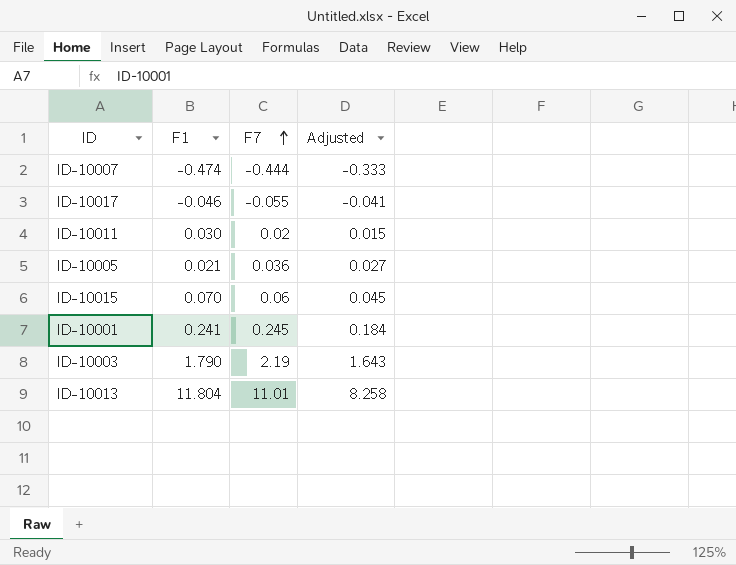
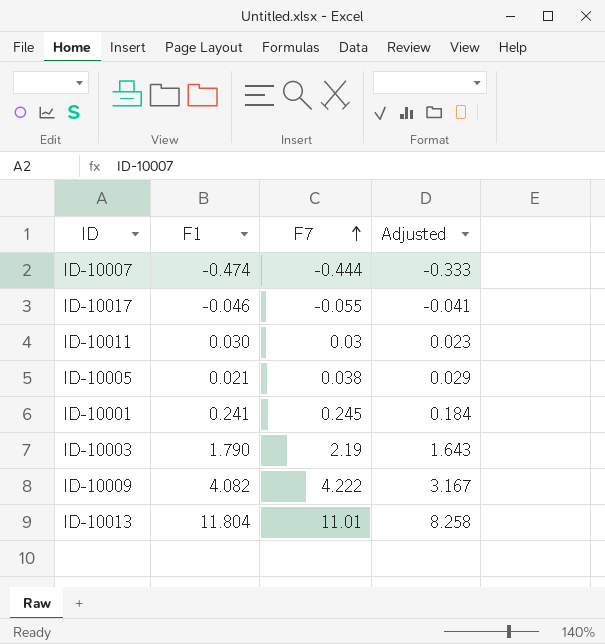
row ID-10015: 0.070 | 0.06 | 0.045 -> none
ID-10011 | F7: 0.02 -> 0.03
ID-10011 | Adjusted: 0.015 -> 0.023
ID-10005 | F7: 0.036 -> 0.038
ID-10005 | Adjusted: 0.027 -> 0.029
row ID-10009: none -> 4.082 | 4.222 | 3.167

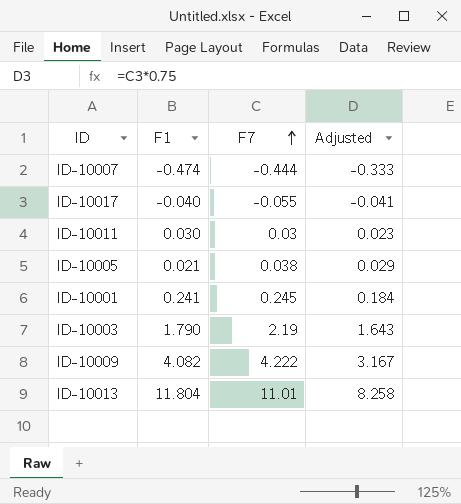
ID-10017 | F1: -0.046 -> -0.040

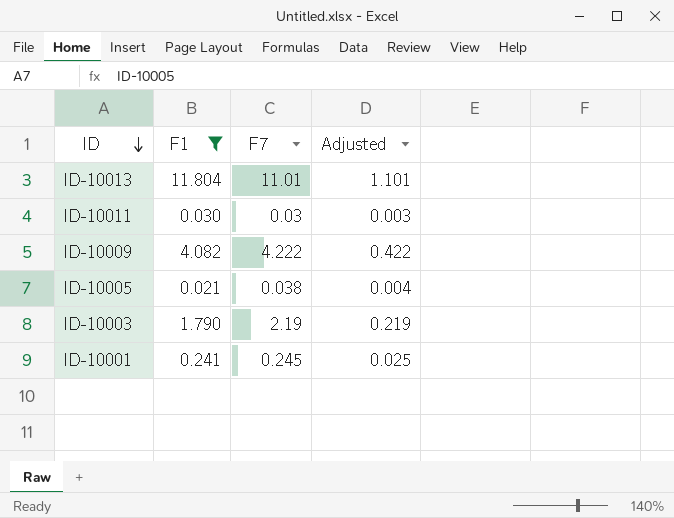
filter: none -> F1 >= 0.021
row order: F7 ascending -> ID descending
column Adjusted | formula: [F7] * 0.75 -> [F7] * 0.1

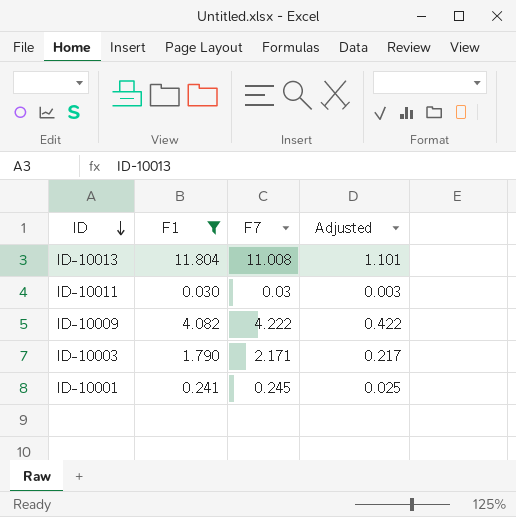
row ID-10005: 0.021 | 0.038 | 0.004 -> none
ID-10013 | F7: 11.01 -> 11.008
ID-10003 | F7: 2.19 -> 2.171
ID-10003 | Adjusted: 0.219 -> 0.217

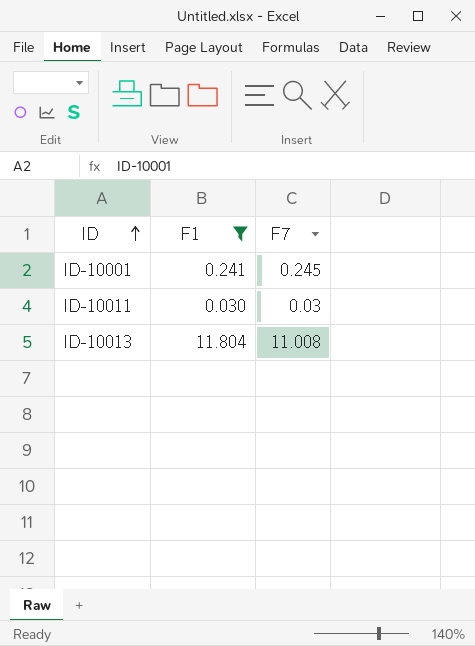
row order: ID descending -> ID ascending
column Adjusted | formula: [F7] * 0.1 -> none
row ID-10009: 4.082 | 4.222 | 0.422 -> none
row ID-10003: 1.790 | 2.171 | 0.217 -> none

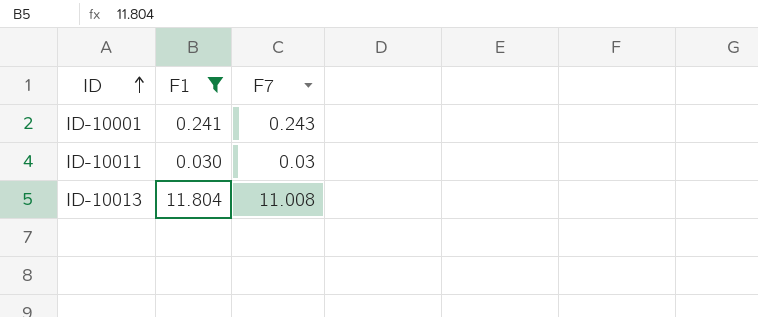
ID-10001 | F7: 0.245 -> 0.243

